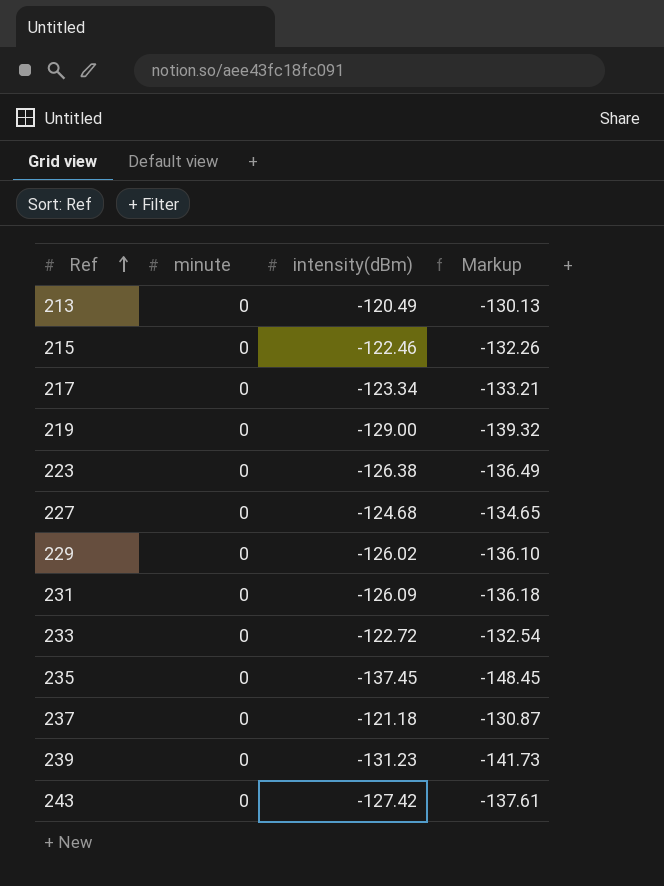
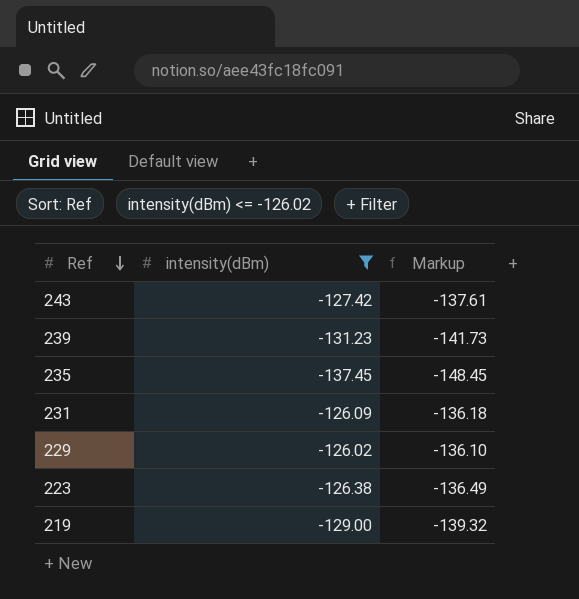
filter: none -> intensity(dBm) <= -126.02
row order: Ref ascending -> Ref descending
column minute | position: 2 -> none

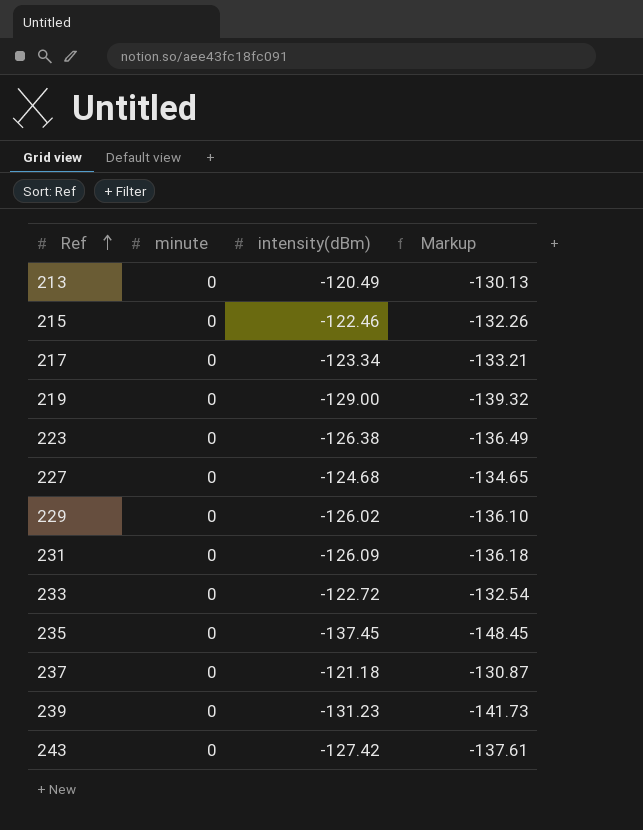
filter: intensity(dBm) <= -126.02 -> none
row order: Ref descending -> Ref ascending
column minute | position: none -> 2

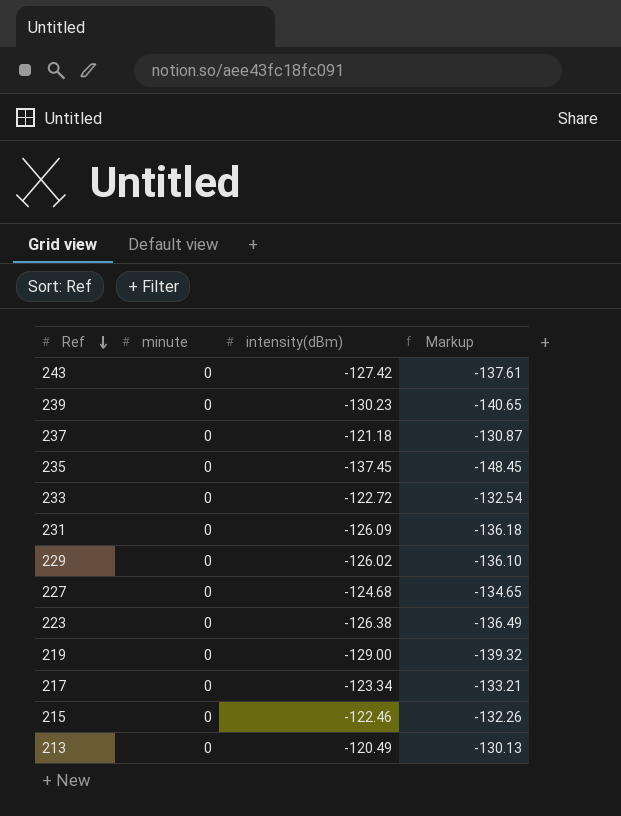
row order: Ref ascending -> Ref descending
239 | intensity(dBm): -131.23 -> -130.23
239 | Markup: -141.73 -> -140.65

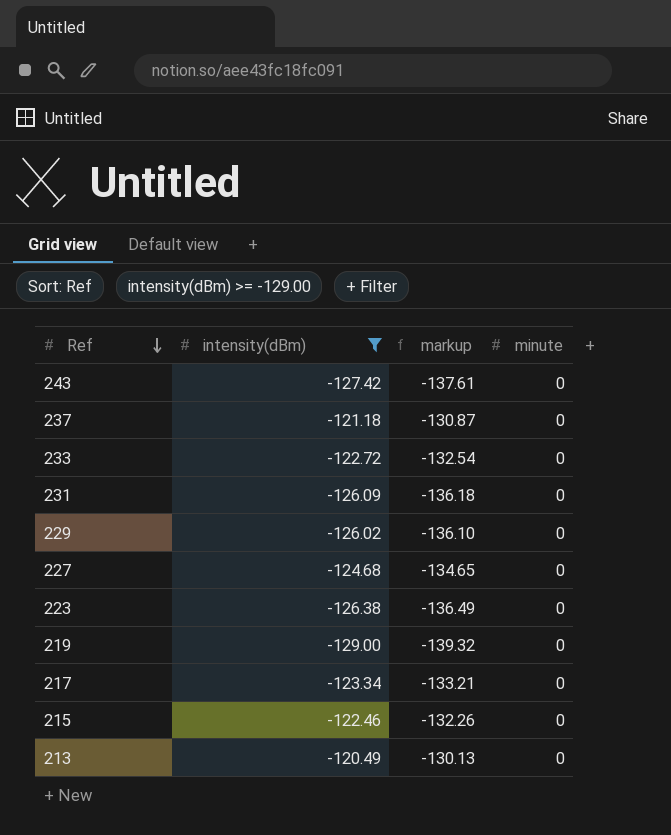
filter: none -> intensity(dBm) >= -129.00
column name: Markup -> markup
column minute | position: 2 -> 4

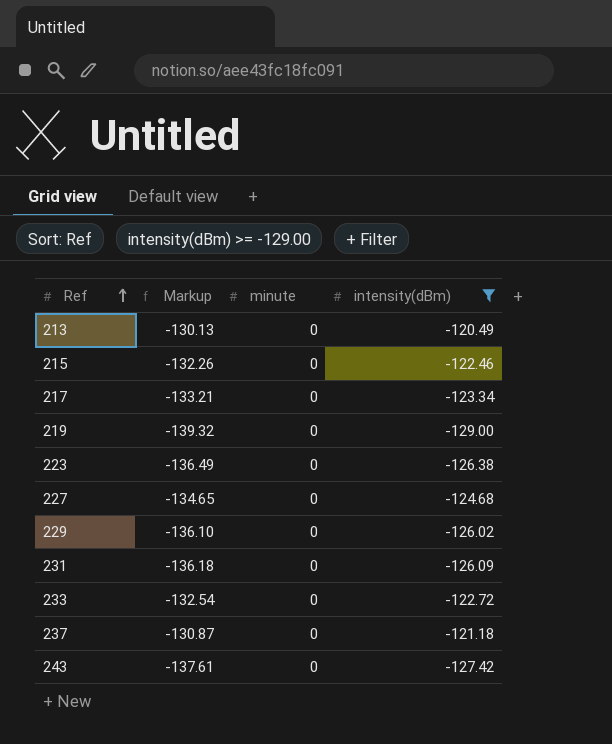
row order: Ref descending -> Ref ascending
column name: markup -> Markup
column intensity(dBm) | position: 2 -> 4

